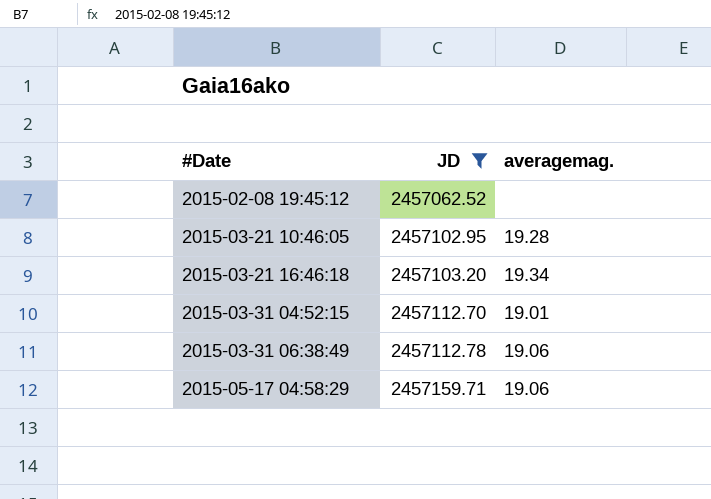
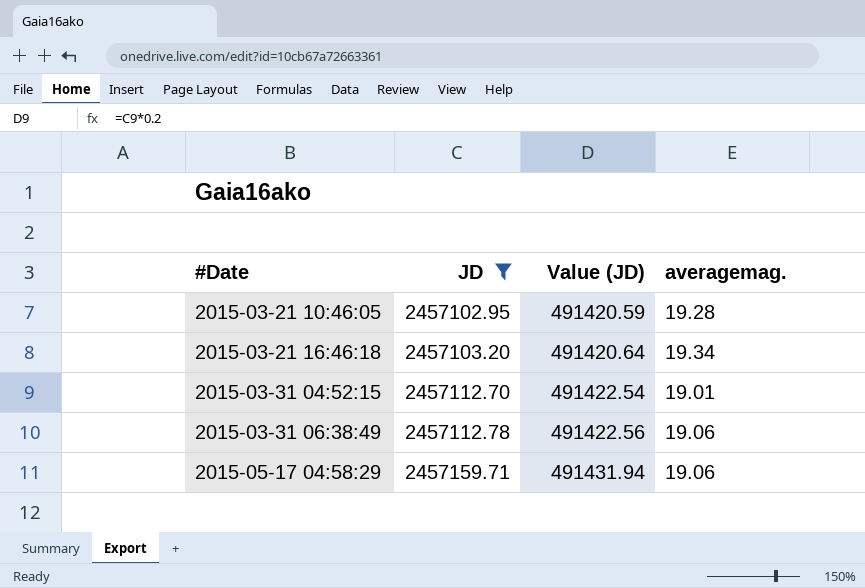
column Value (JD) | formula: none -> [JD] * 0.2
row 2015-02-08 19:45:12: 2457062.52 | none -> none

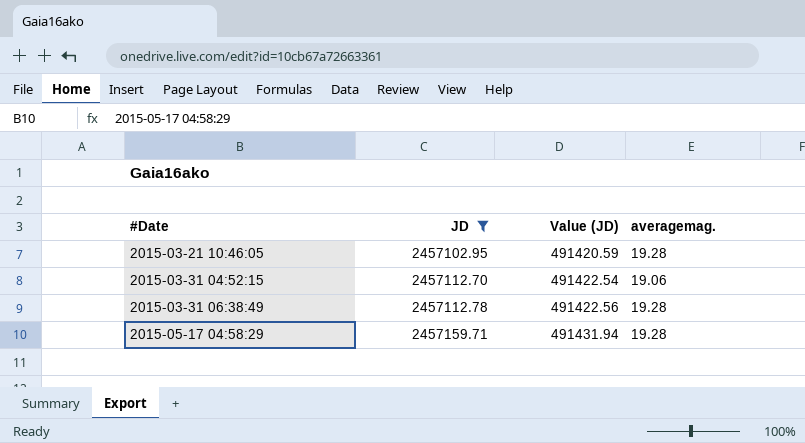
row 2015-03-21 16:46:18: 2457103.20 | 491420.64 | 19.34 -> none
2015-03-31 04:52:15 | averagemag.: 19.01 -> 19.06
2015-03-31 06:38:49 | averagemag.: 19.06 -> 19.28
2015-05-17 04:58:29 | averagemag.: 19.06 -> 19.28

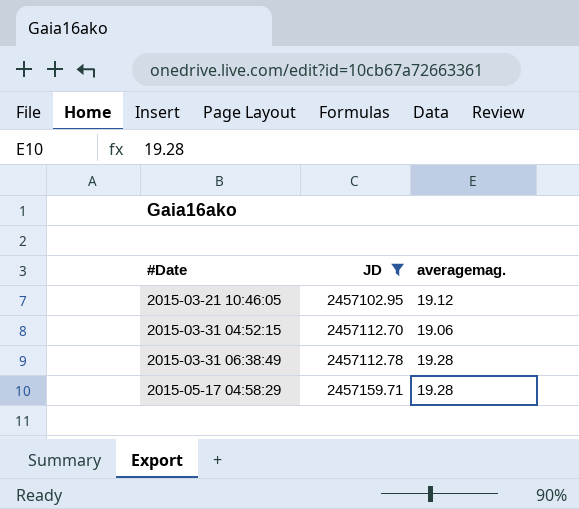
column Value (JD) | formula: [JD] * 0.2 -> none
2015-03-21 10:46:05 | averagemag.: 19.28 -> 19.12

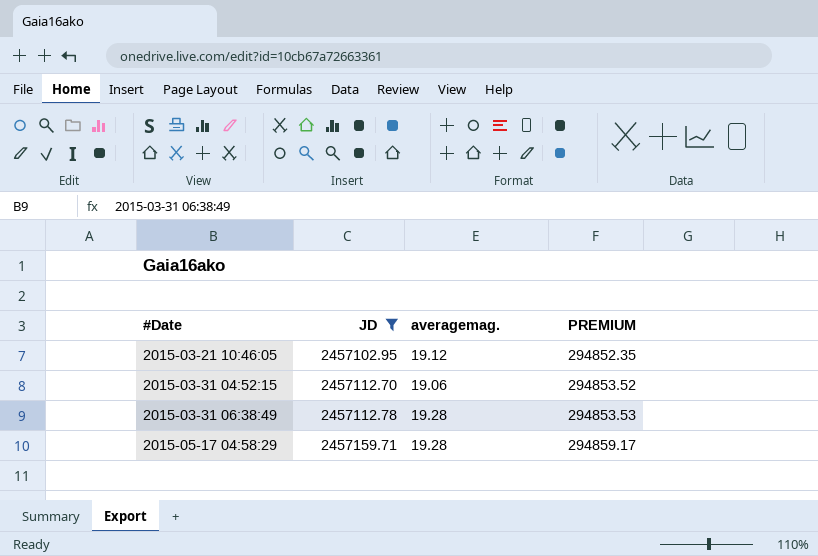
column PREMIUM | formula: none -> [JD] * 0.12

